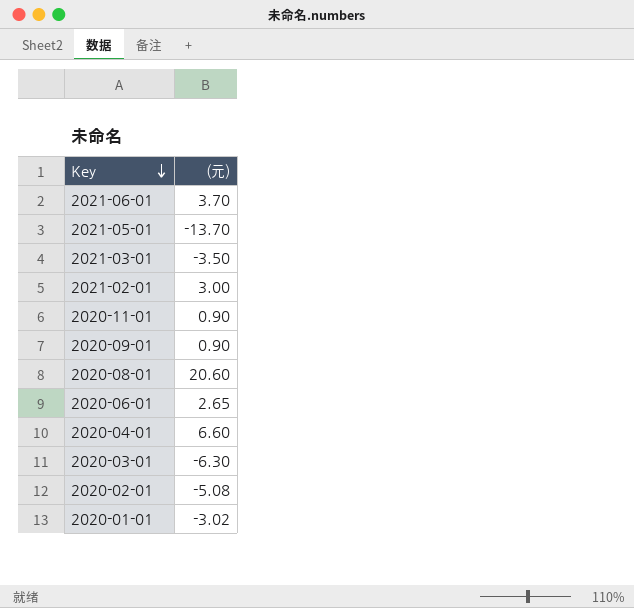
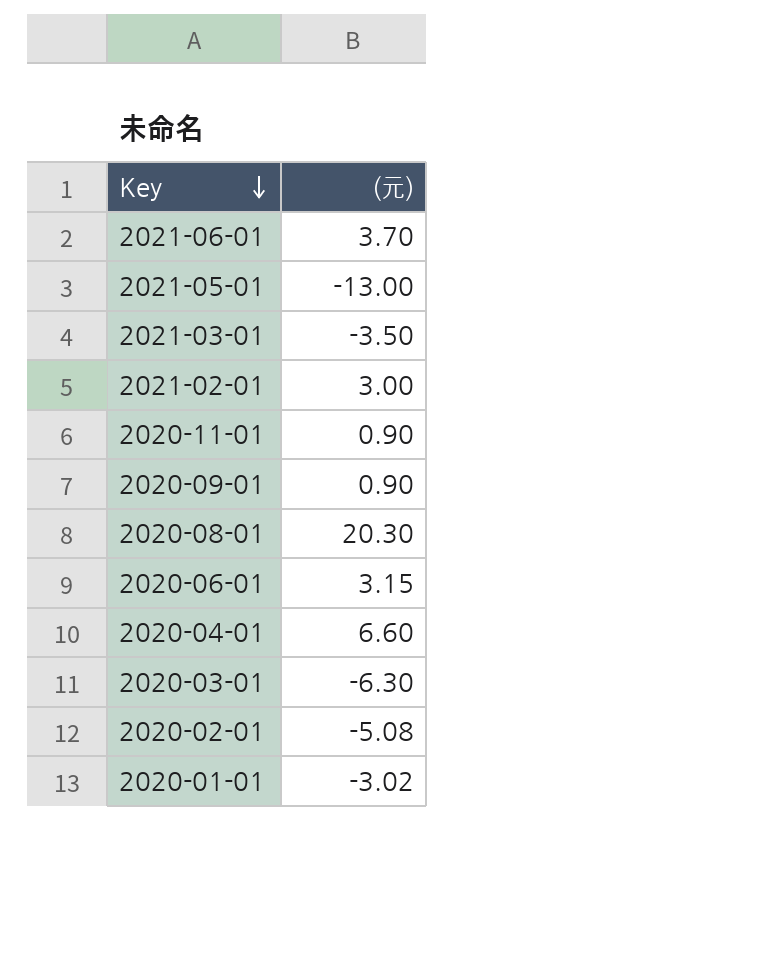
2021-05-01 | (元): -13.70 -> -13.00
2020-08-01 | (元): 20.60 -> 20.30
2020-06-01 | (元): 2.65 -> 3.15

